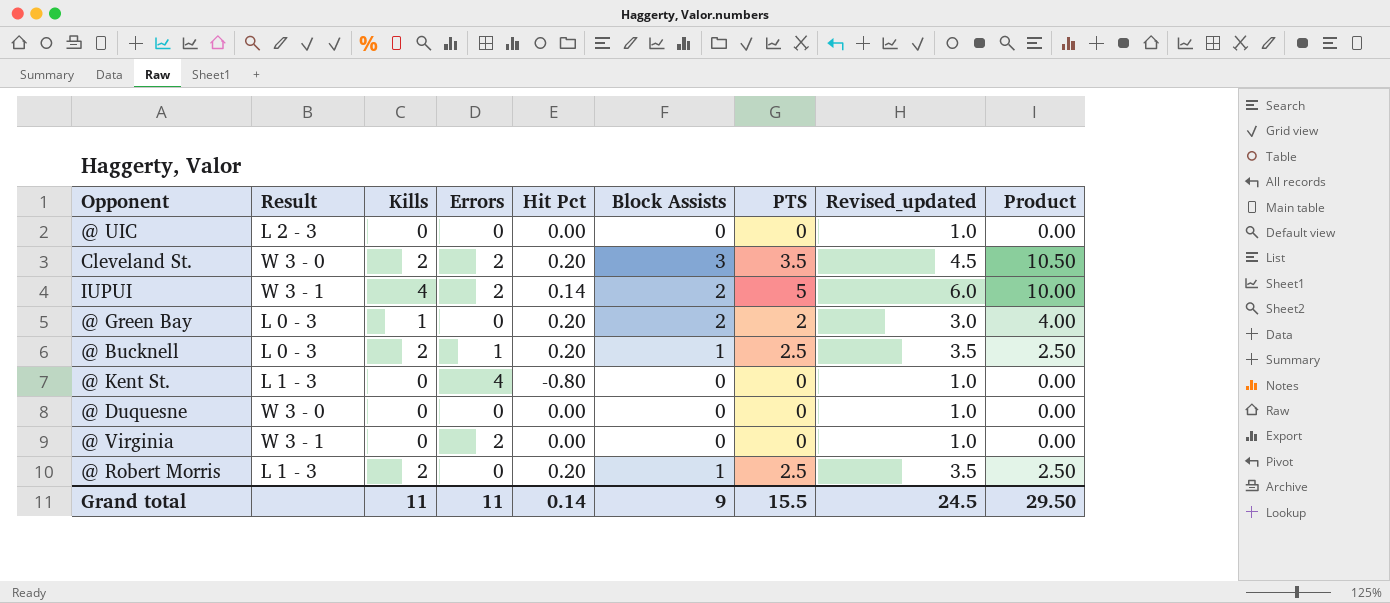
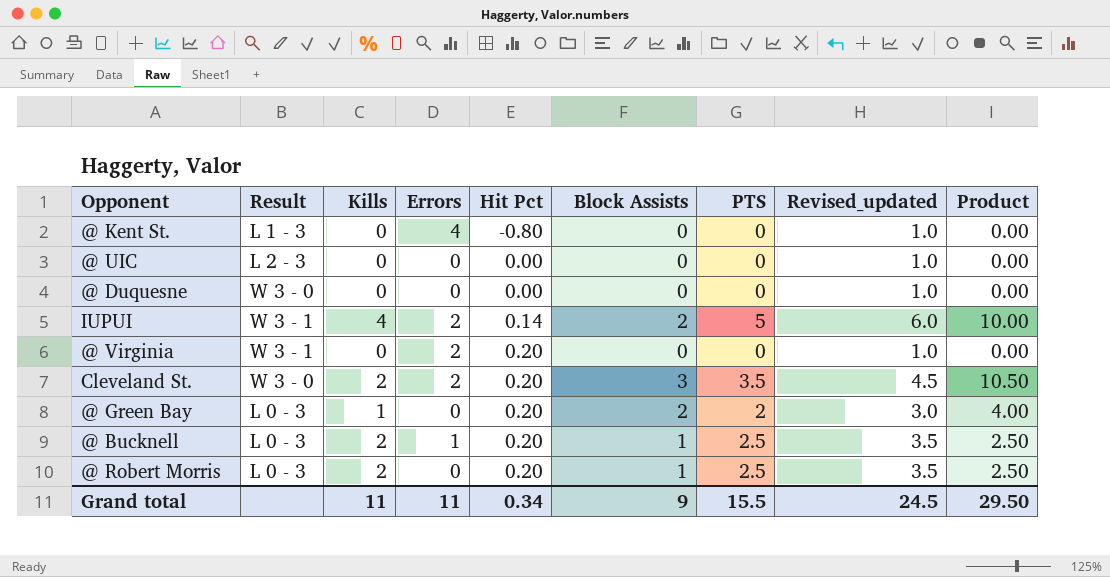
row order: none -> Hit Pct ascending
@ Virginia | Hit Pct: 0.00 -> 0.20
@ Robert Morris | Result: L 1 - 3 -> L 0 - 3
Grand total | Hit Pct: 0.14 -> 0.34

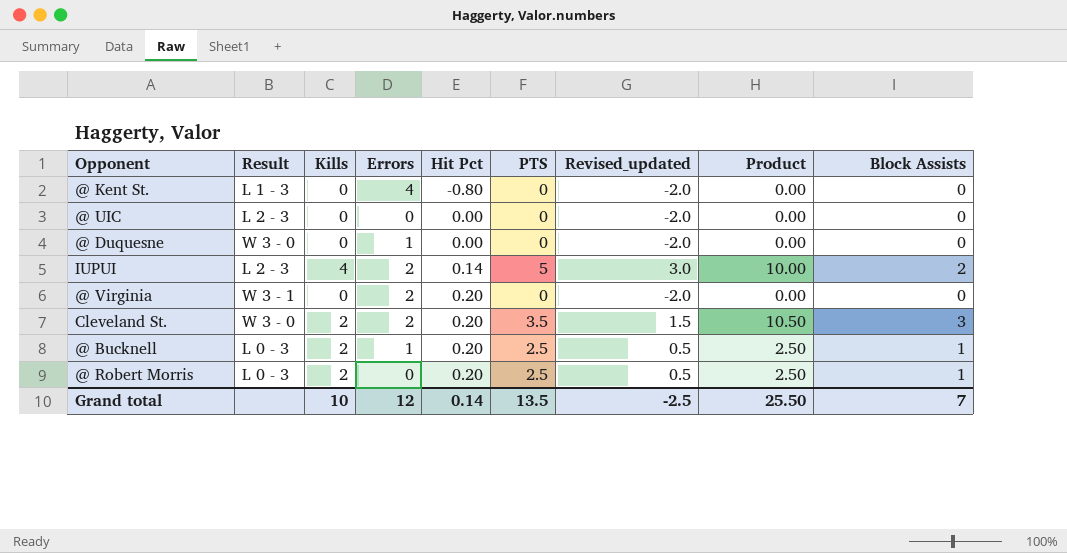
column Revised_updated | formula: [PTS] + 1 -> [PTS] - 2
column Block Assists | position: 6 -> 9
row @ Green Bay: L 0 - 3 | 1 | 0 | 0.20 | 2 | 2 | 3.0 | 4.00 -> none
@ Duquesne | Errors: 0 -> 1
IUPUI | Result: W 3 - 1 -> L 2 - 3
Grand total | Kills: 11 -> 10
Grand total | Errors: 11 -> 12
Grand total | Hit Pct: 0.34 -> 0.14
Grand total | PTS: 15.5 -> 13.5
Grand total | Revised_updated: 24.5 -> -2.5
Grand total | Product: 29.50 -> 25.50
Grand total | Block Assists: 9 -> 7

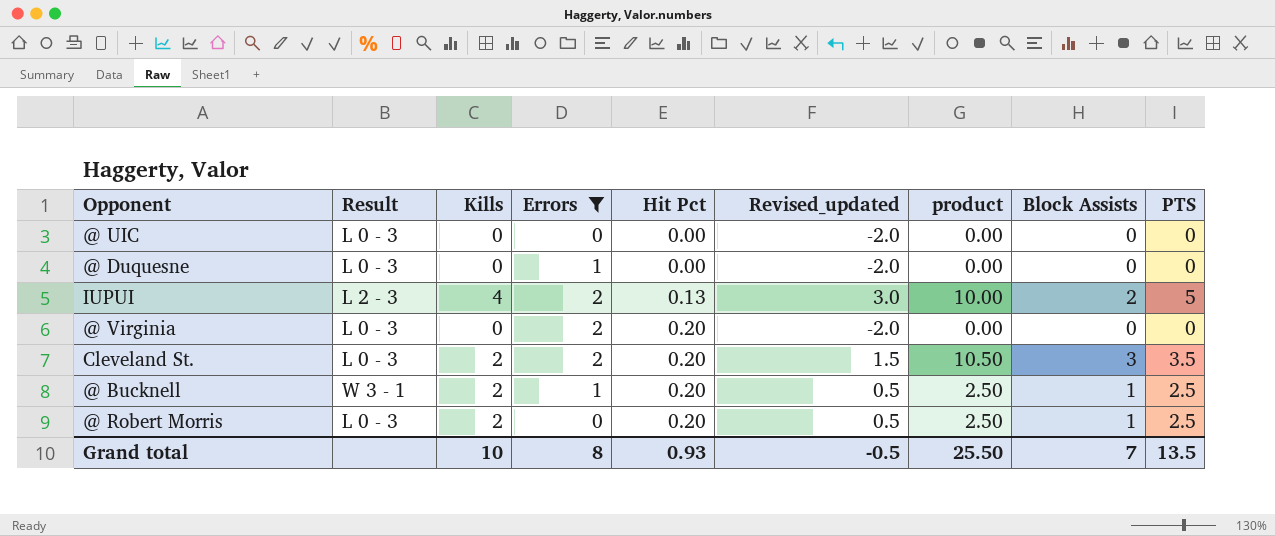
filter: none -> Errors != 4
column name: Product -> product
column PTS | position: 6 -> 9
@ UIC | Result: L 2 - 3 -> L 0 - 3
@ Duquesne | Result: W 3 - 0 -> L 0 - 3
IUPUI | Hit Pct: 0.14 -> 0.13
@ Virginia | Result: W 3 - 1 -> L 0 - 3
Cleveland St. | Result: W 3 - 0 -> L 0 - 3
@ Bucknell | Result: L 0 - 3 -> W 3 - 1
Grand total | Errors: 12 -> 8
Grand total | Hit Pct: 0.14 -> 0.93
Grand total | Revised_updated: -2.5 -> -0.5

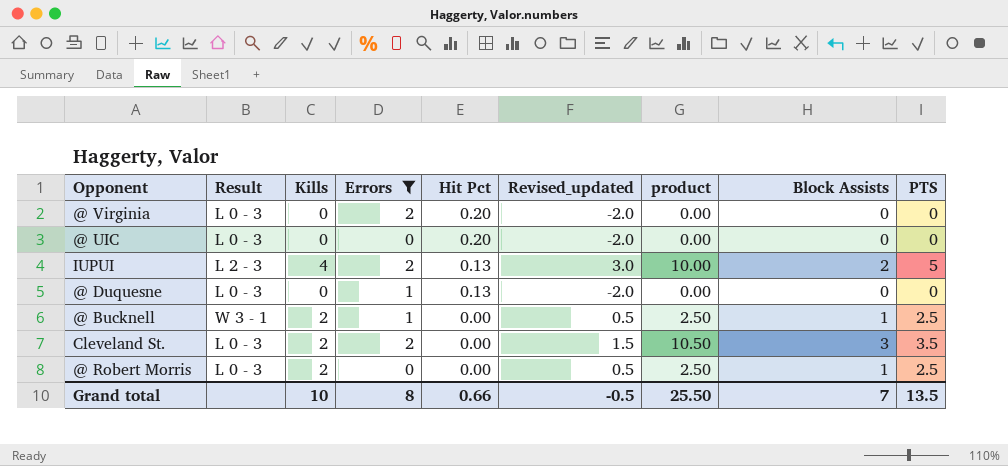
row order: Hit Pct ascending -> Hit Pct descending
@ UIC | Hit Pct: 0.00 -> 0.20
@ Duquesne | Hit Pct: 0.00 -> 0.13
@ Bucknell | Hit Pct: 0.20 -> 0.00
Cleveland St. | Hit Pct: 0.20 -> 0.00
@ Robert Morris | Hit Pct: 0.20 -> 0.00
Grand total | Hit Pct: 0.93 -> 0.66

